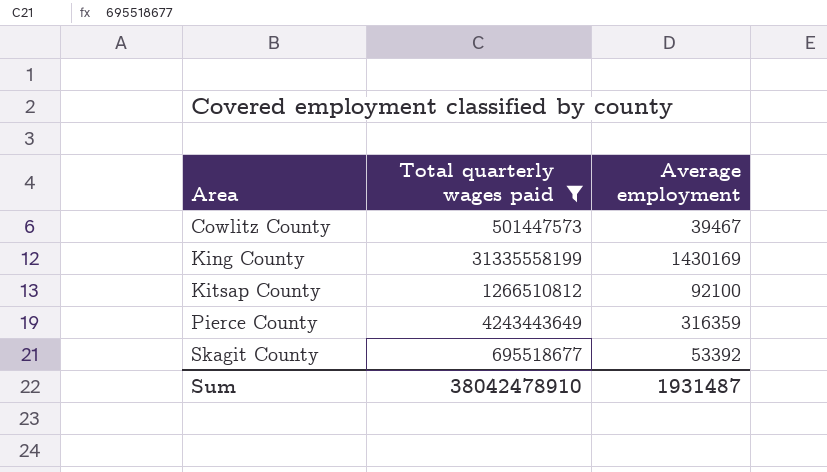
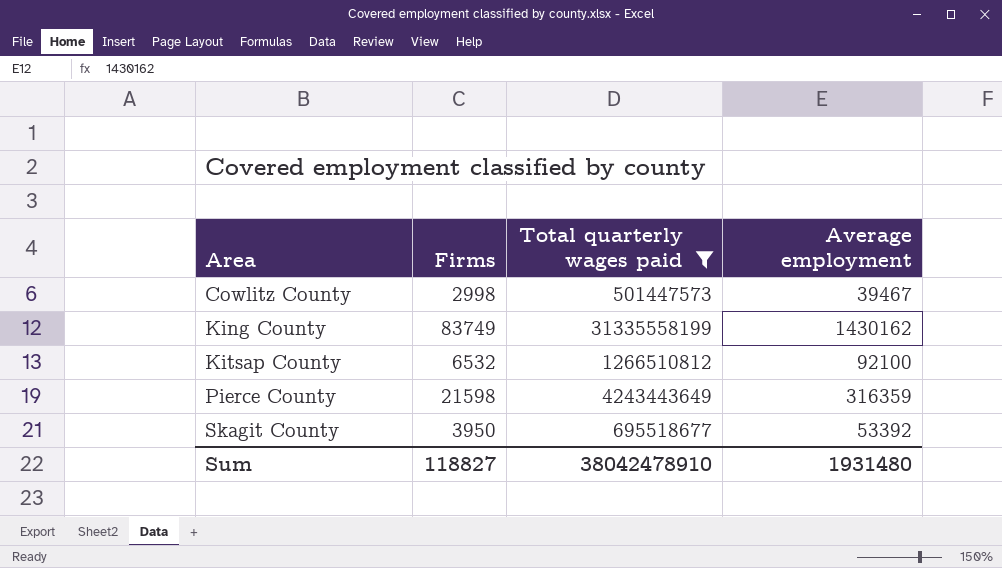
column Firms | position: none -> 2
King County | Average employment: 1430169 -> 1430162
Sum | Average employment: 1931487 -> 1931480

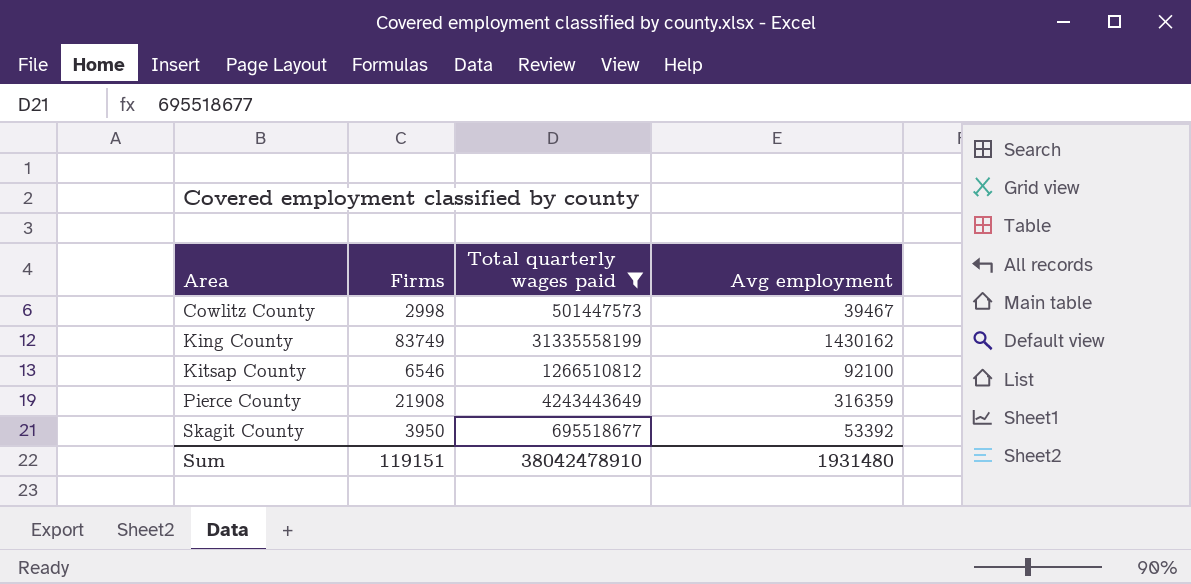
column name: Average employment -> Avg employment
Kitsap County | Firms: 6532 -> 6546
Pierce County | Firms: 21598 -> 21908
Sum | Firms: 118827 -> 119151

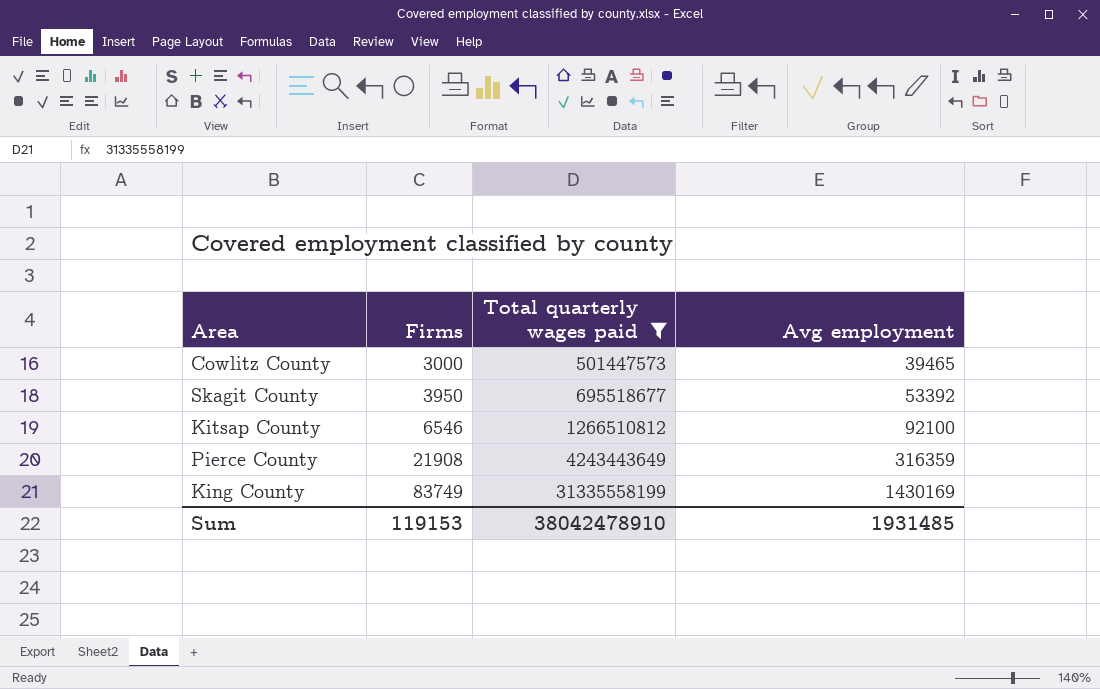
row order: Area ascending -> Firms ascending
Cowlitz County | Firms: 2998 -> 3000
Cowlitz County | Avg employment: 39467 -> 39465
King County | Avg employment: 1430162 -> 1430169
Sum | Firms: 119151 -> 119153
Sum | Avg employment: 1931480 -> 1931485

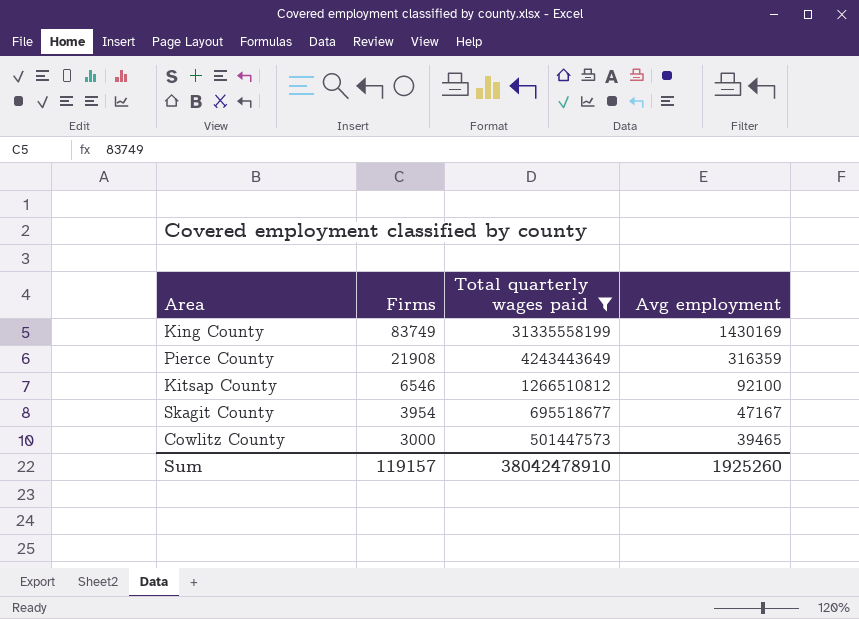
row order: Firms ascending -> Firms descending
Skagit County | Firms: 3950 -> 3954
Skagit County | Avg employment: 53392 -> 47167
Sum | Firms: 119153 -> 119157
Sum | Avg employment: 1931485 -> 1925260

